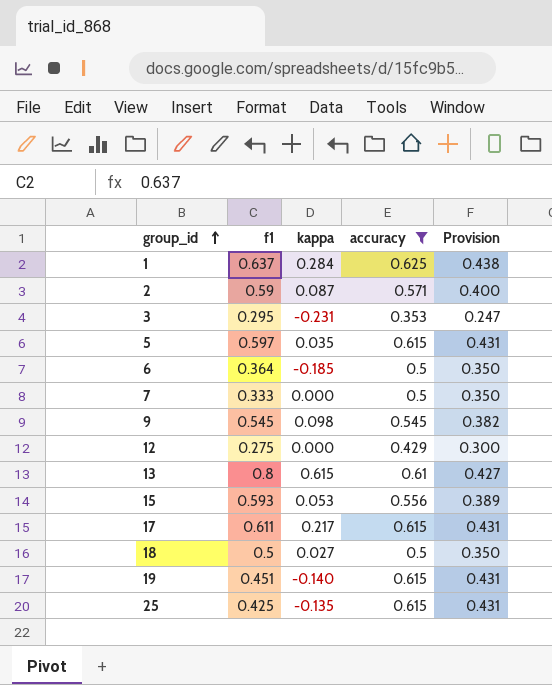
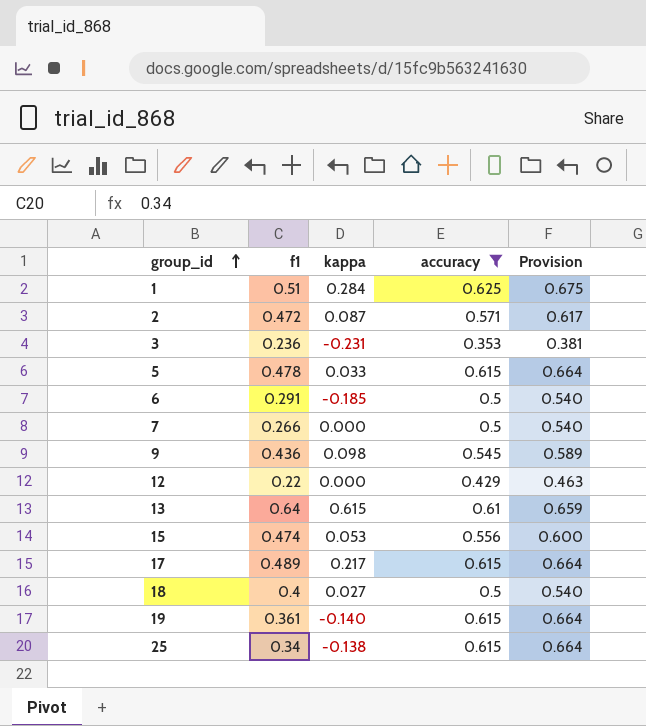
column Provision | formula: [accuracy] * 0.7 -> [accuracy] * 1.08
1 | f1: 0.637 -> 0.51
2 | f1: 0.59 -> 0.472
3 | f1: 0.295 -> 0.236
5 | f1: 0.597 -> 0.478
5 | kappa: 0.035 -> 0.033
6 | f1: 0.364 -> 0.291
7 | f1: 0.333 -> 0.266
9 | f1: 0.545 -> 0.436
12 | f1: 0.275 -> 0.22
13 | f1: 0.8 -> 0.64
15 | f1: 0.593 -> 0.474
17 | f1: 0.611 -> 0.489
18 | f1: 0.5 -> 0.4
19 | f1: 0.451 -> 0.361
25 | f1: 0.425 -> 0.34
25 | kappa: -0.135 -> -0.138

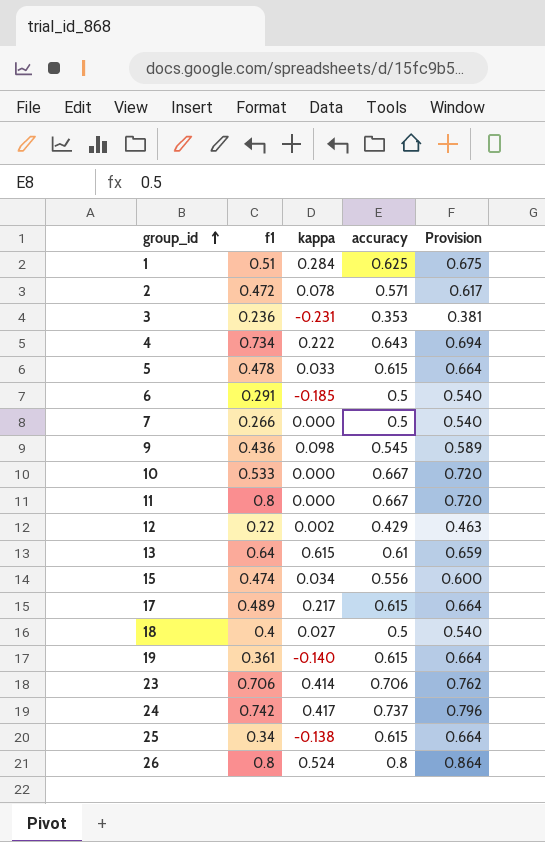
filter: accuracy <= 0.625 -> none
2 | kappa: 0.087 -> 0.078
12 | kappa: 0.000 -> 0.002
15 | kappa: 0.053 -> 0.034

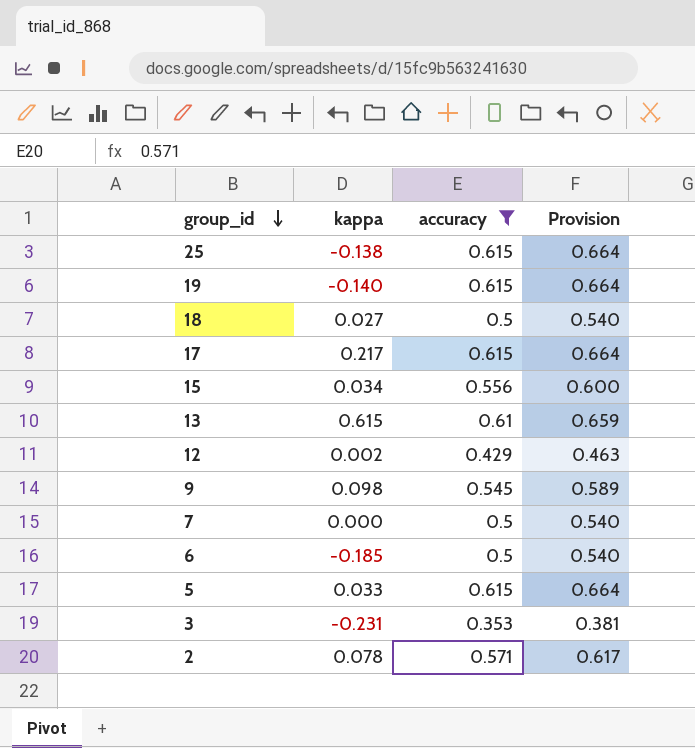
filter: none -> accuracy <= 0.615
row order: group_id ascending -> group_id descending
column f1 | position: 2 -> none

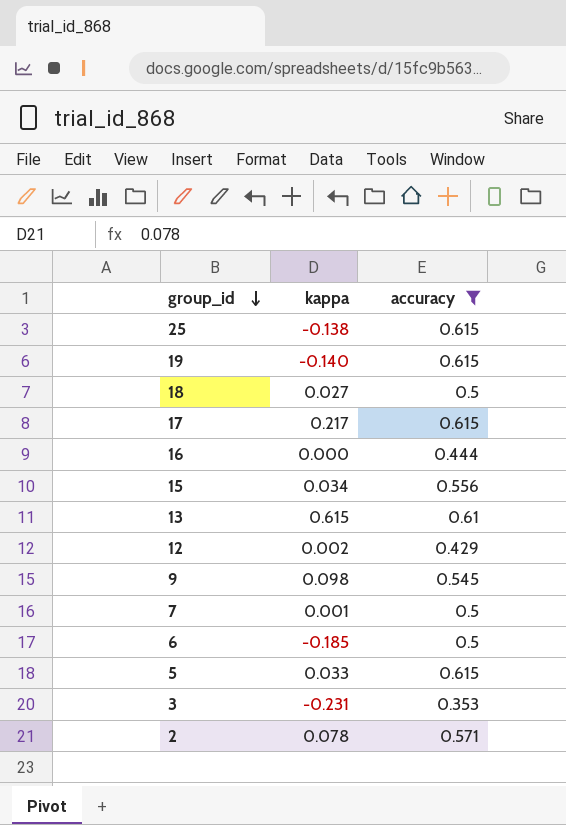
column Provision | formula: [accuracy] * 1.08 -> none
row 16: none -> 0.000 | 0.444
7 | kappa: 0.000 -> 0.001

